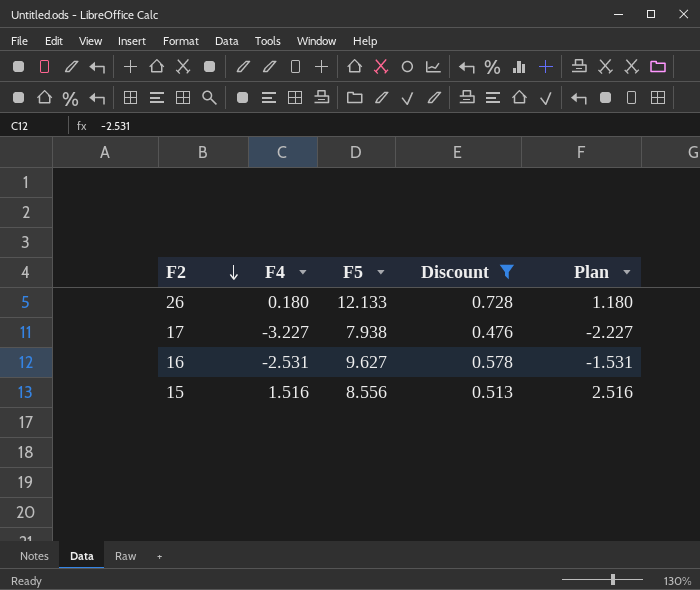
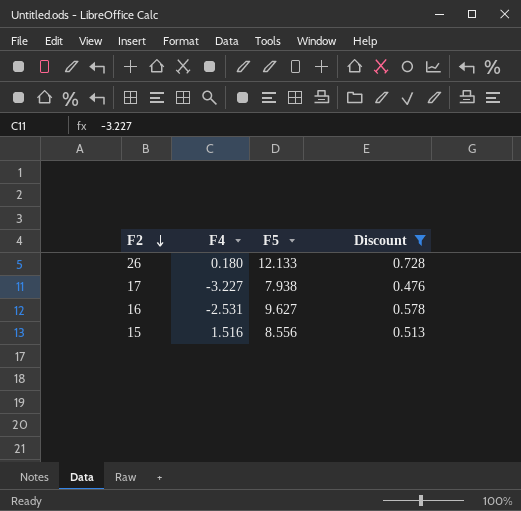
column Plan | formula: [F4] + 1 -> none

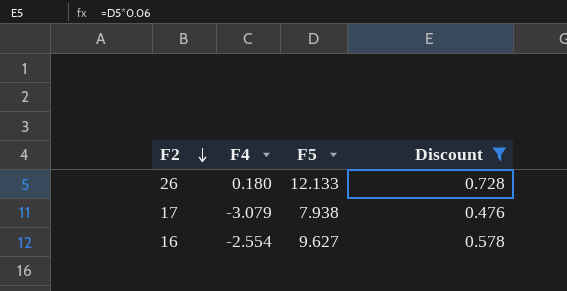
row 15: 1.516 | 8.556 | 0.513 -> none
17 | F4: -3.227 -> -3.079
16 | F4: -2.531 -> -2.554

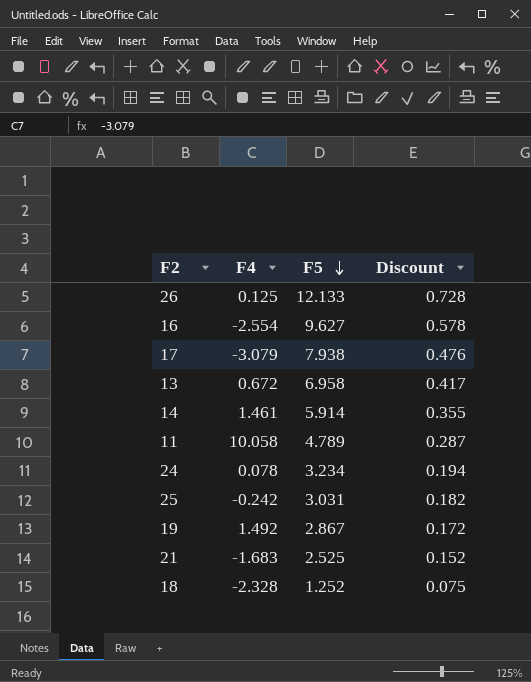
filter: Discount >= 0.476 -> none
row order: F2 descending -> F5 descending
26 | F4: 0.180 -> 0.125

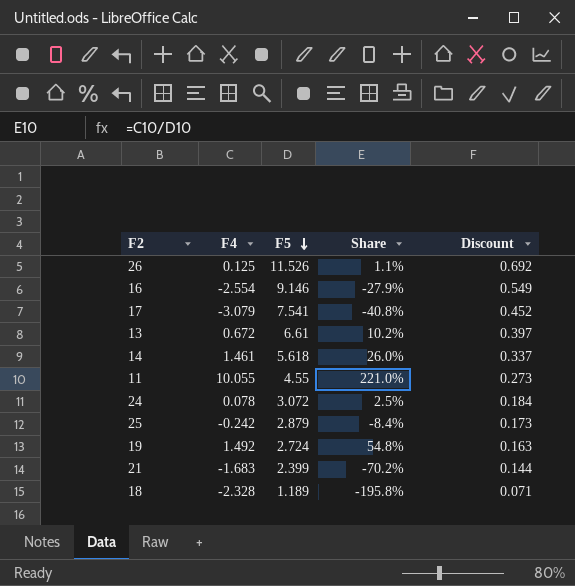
column Share | formula: none -> [F4] / [F5]
26 | F5: 12.133 -> 11.526
26 | Discount: 0.728 -> 0.692
16 | F5: 9.627 -> 9.146
16 | Discount: 0.578 -> 0.549
17 | F5: 7.938 -> 7.541
17 | Discount: 0.476 -> 0.452
13 | F5: 6.958 -> 6.61
13 | Discount: 0.417 -> 0.397
14 | F5: 5.914 -> 5.618
14 | Discount: 0.355 -> 0.337
11 | F4: 10.058 -> 10.055
11 | F5: 4.789 -> 4.55
11 | Discount: 0.287 -> 0.273
24 | F5: 3.234 -> 3.072
24 | Discount: 0.194 -> 0.184
25 | F5: 3.031 -> 2.879
25 | Discount: 0.182 -> 0.173
19 | F5: 2.867 -> 2.724
19 | Discount: 0.172 -> 0.163
21 | F5: 2.525 -> 2.399
21 | Discount: 0.152 -> 0.144
18 | F5: 1.252 -> 1.189
18 | Discount: 0.075 -> 0.071

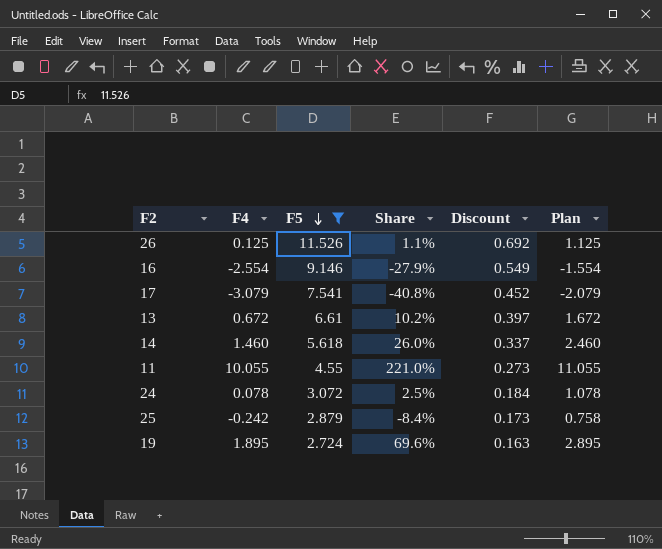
filter: none -> F5 >= 2.724
column Plan | formula: none -> [F4] + 1
14 | F4: 1.461 -> 1.460
19 | F4: 1.492 -> 1.895
19 | Share: 54.8% -> 69.6%

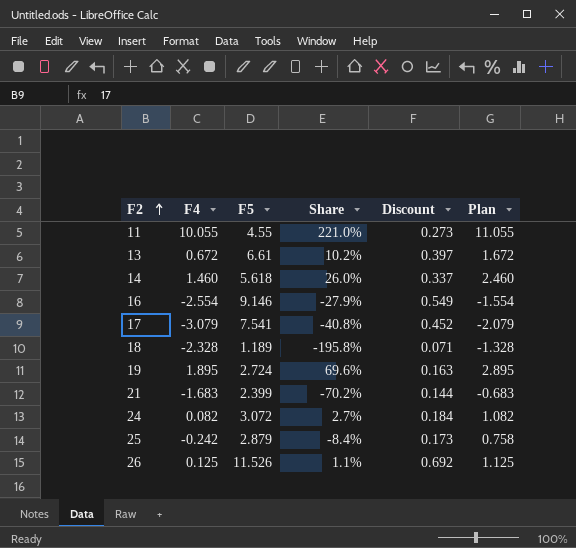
filter: F5 >= 2.724 -> none
row order: F5 descending -> F2 ascending
24 | F4: 0.078 -> 0.082
24 | Share: 2.5% -> 2.7%
24 | Plan: 1.078 -> 1.082

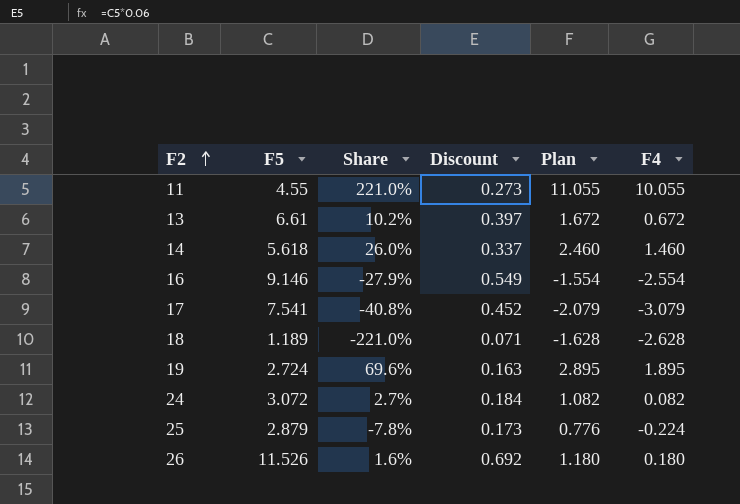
column F4 | position: 2 -> 6
row 21: -1.683 | 2.399 | -70.2% | 0.144 | -0.683 -> none
18 | Share: -195.8% -> -221.0%
18 | Plan: -1.328 -> -1.628
18 | F4: -2.328 -> -2.628
25 | Share: -8.4% -> -7.8%
25 | Plan: 0.758 -> 0.776
25 | F4: -0.242 -> -0.224
26 | Share: 1.1% -> 1.6%
26 | Plan: 1.125 -> 1.180
26 | F4: 0.125 -> 0.180

